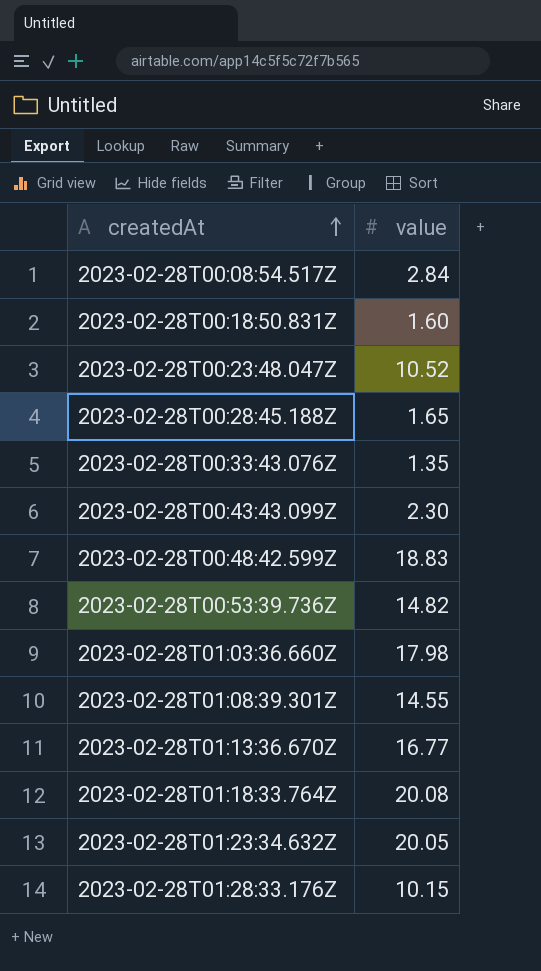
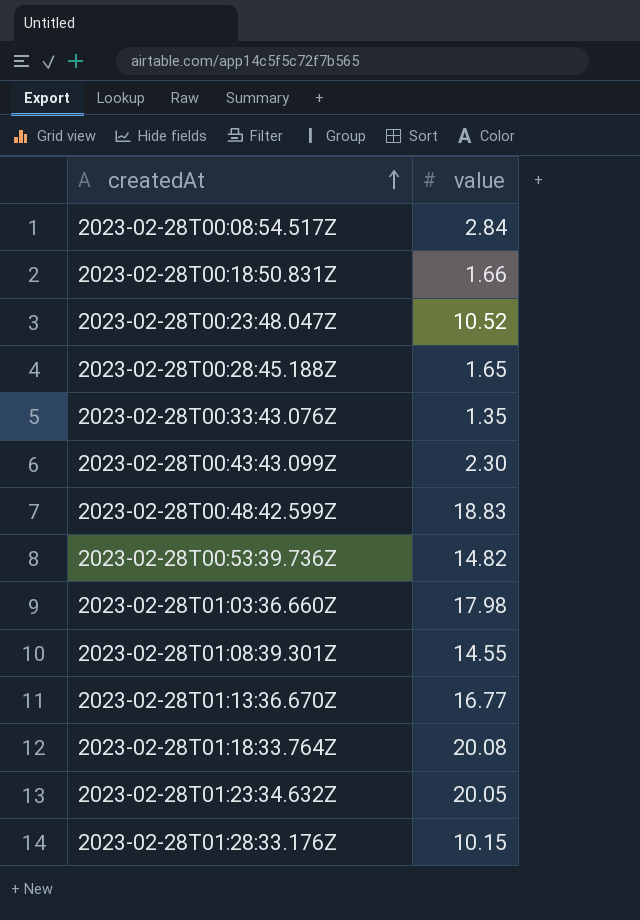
2023-02-28T00:18:50.831Z | value: 1.60 -> 1.66

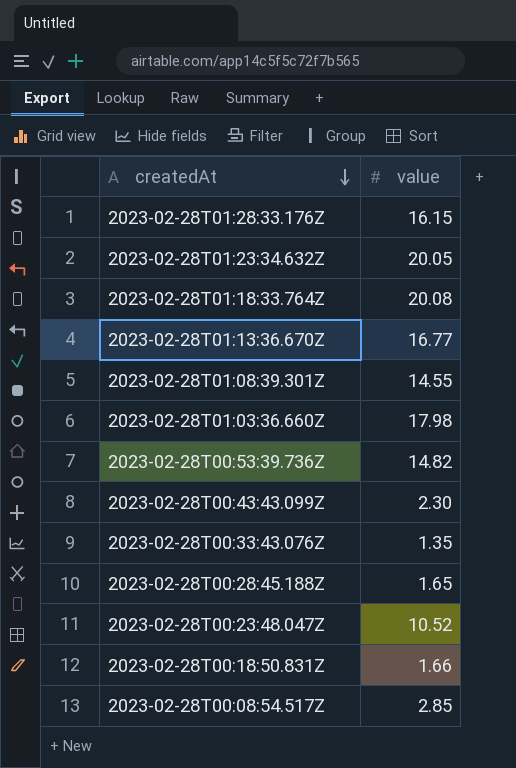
row order: createdAt ascending -> createdAt descending
row 2023-02-28T00:48:42.599Z: 18.83 -> none
2023-02-28T01:28:33.176Z | value: 10.15 -> 16.15
2023-02-28T00:08:54.517Z | value: 2.84 -> 2.85

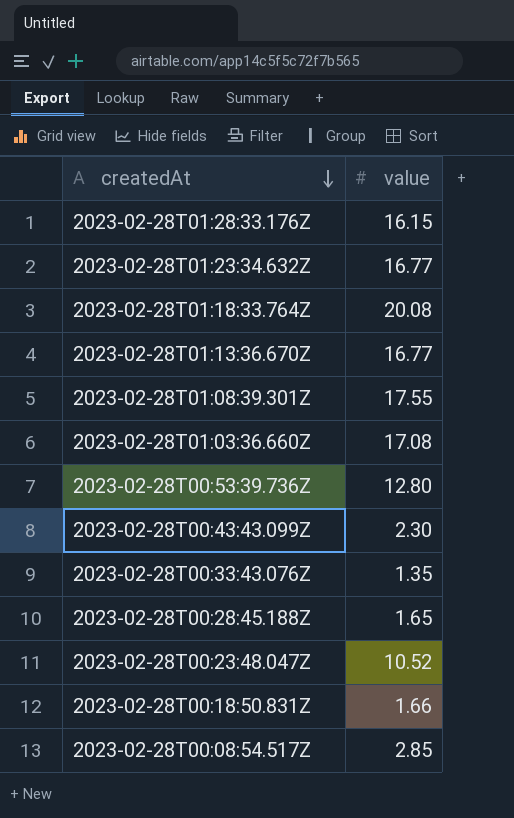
2023-02-28T01:23:34.632Z | value: 20.05 -> 16.77
2023-02-28T01:08:39.301Z | value: 14.55 -> 17.55
2023-02-28T01:03:36.660Z | value: 17.98 -> 17.08
2023-02-28T00:53:39.736Z | value: 14.82 -> 12.80

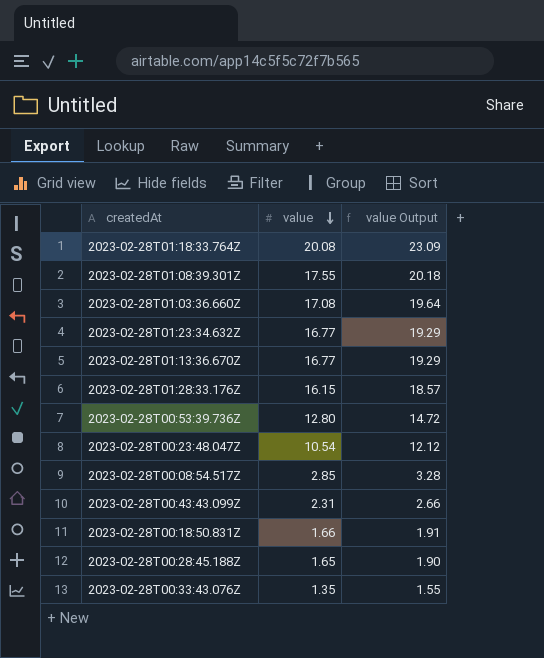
row order: createdAt descending -> value descending
column value Output | formula: none -> [value] * 1.15
2023-02-28T00:23:48.047Z | value: 10.52 -> 10.54
2023-02-28T00:43:43.099Z | value: 2.30 -> 2.31

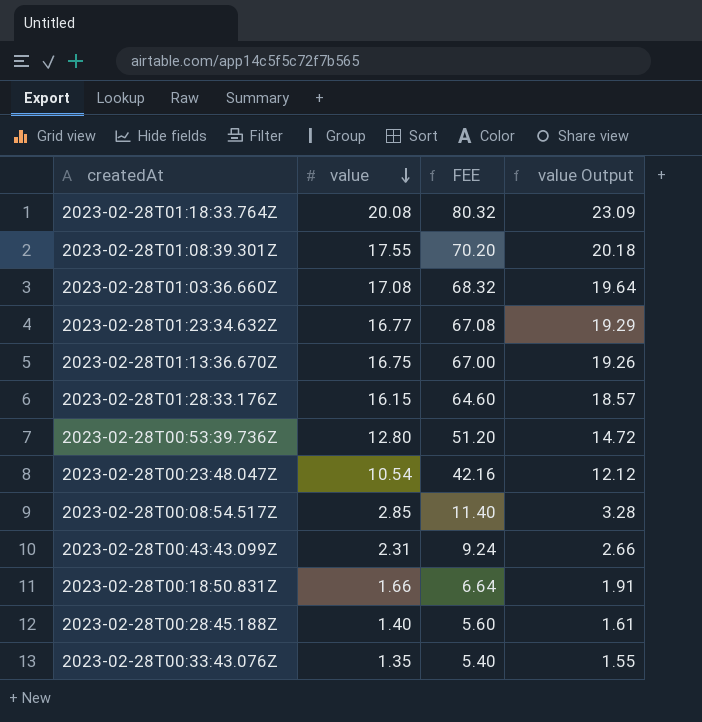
column FEE | formula: none -> [value] * 4
2023-02-28T01:13:36.670Z | value: 16.77 -> 16.75
2023-02-28T01:13:36.670Z | value Output: 19.29 -> 19.26
2023-02-28T00:28:45.188Z | value: 1.65 -> 1.40
2023-02-28T00:28:45.188Z | value Output: 1.90 -> 1.61

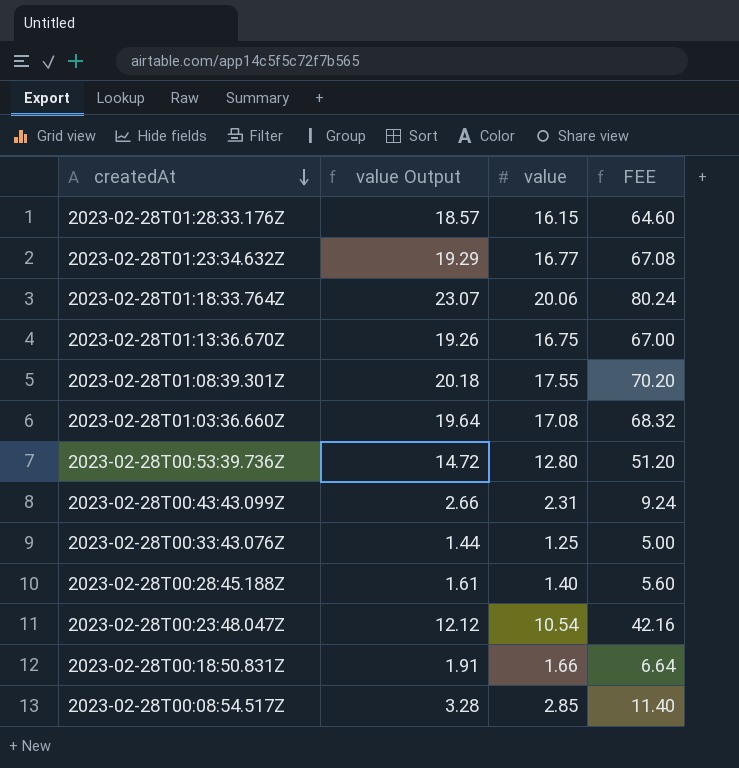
row order: value descending -> createdAt descending
column value Output | position: 4 -> 2
2023-02-28T01:18:33.764Z | value Output: 23.09 -> 23.07
2023-02-28T01:18:33.764Z | value: 20.08 -> 20.06
2023-02-28T01:18:33.764Z | FEE: 80.32 -> 80.24
2023-02-28T00:33:43.076Z | value Output: 1.55 -> 1.44
2023-02-28T00:33:43.076Z | value: 1.35 -> 1.25
2023-02-28T00:33:43.076Z | FEE: 5.40 -> 5.00

